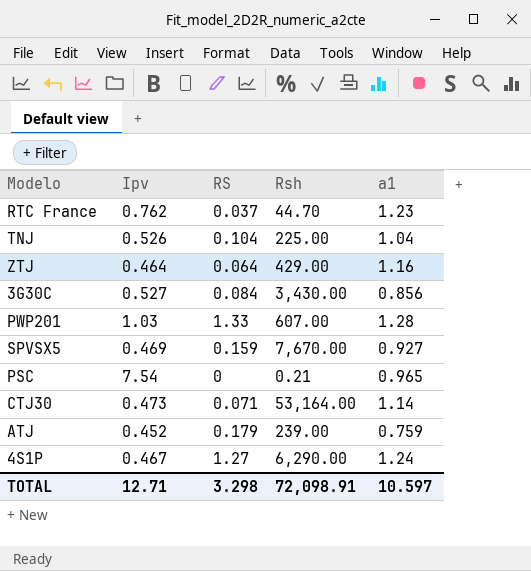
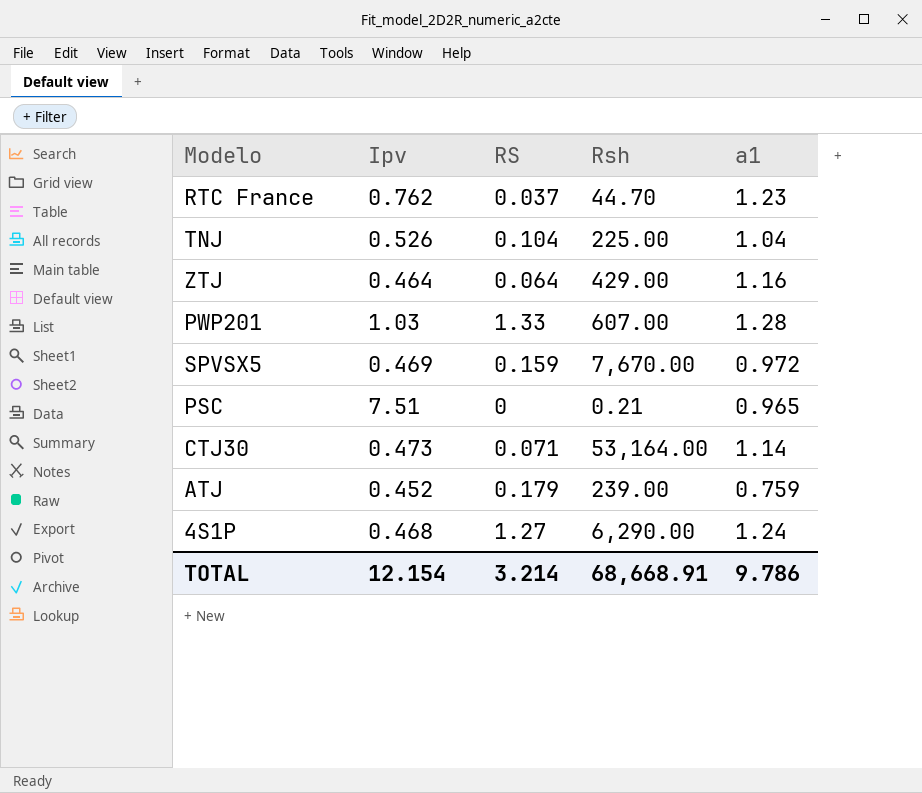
row 3G30C: 0.527 | 0.084 | 3,430.00 | 0.856 -> none
SPVSX5 | a1: 0.927 -> 0.972
PSC | Ipv: 7.54 -> 7.51
4S1P | Ipv: 0.467 -> 0.468
TOTAL | Ipv: 12.71 -> 12.154
TOTAL | RS: 3.298 -> 3.214
TOTAL | Rsh: 72,098.91 -> 68,668.91
TOTAL | a1: 10.597 -> 9.786

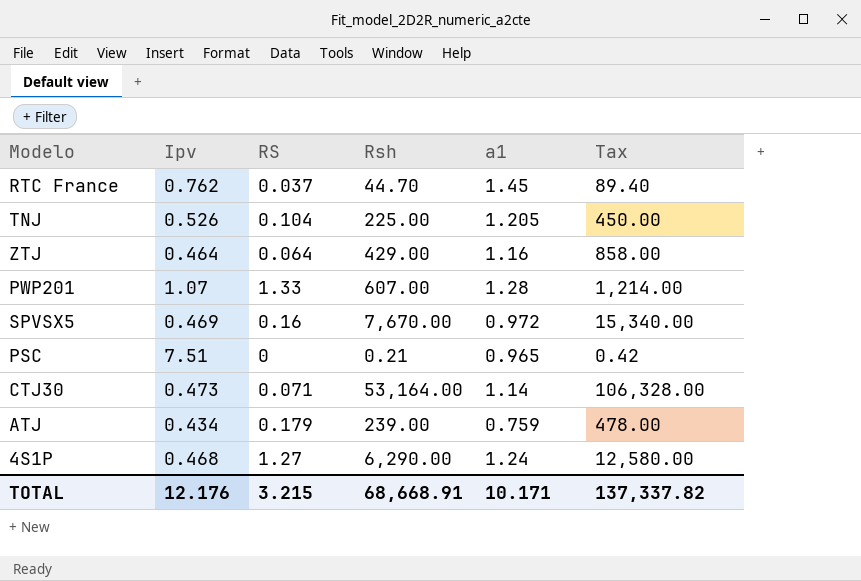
column Tax | formula: none -> [Rsh] * 2
RTC France | a1: 1.23 -> 1.45
TNJ | a1: 1.04 -> 1.205
PWP201 | Ipv: 1.03 -> 1.07
SPVSX5 | RS: 0.159 -> 0.16
ATJ | Ipv: 0.452 -> 0.434
TOTAL | Ipv: 12.154 -> 12.176
TOTAL | RS: 3.214 -> 3.215
TOTAL | a1: 9.786 -> 10.171

